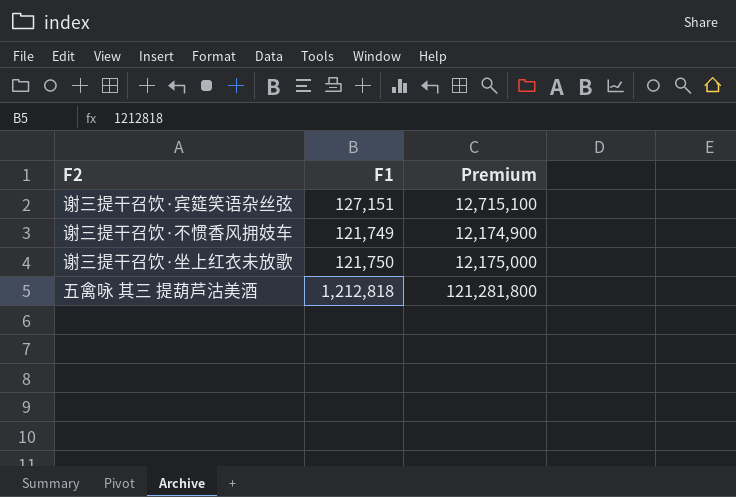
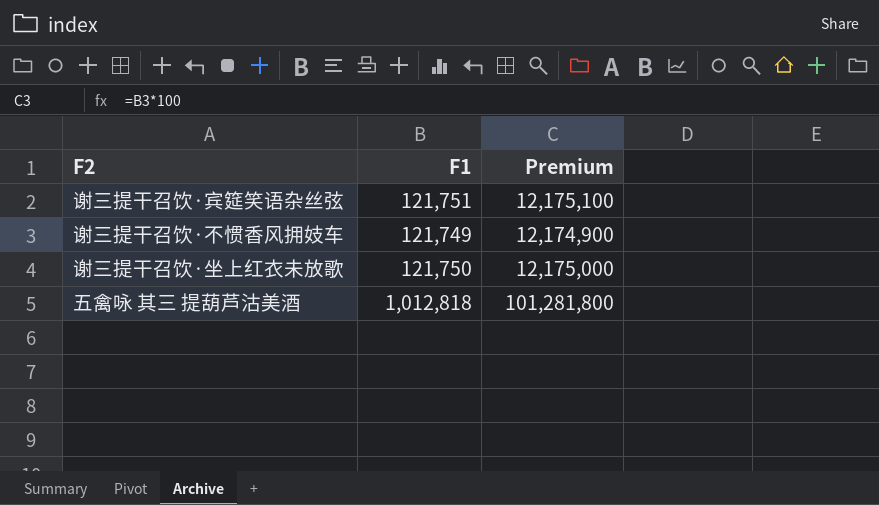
谢三提干召饮·宾筵笑语杂丝弦 | F1: 127,151 -> 121,751
谢三提干召饮·宾筵笑语杂丝弦 | Premium: 12,715,100 -> 12,175,100
五禽咏 其三 提葫芦沽美酒 | F1: 1,212,818 -> 1,012,818
五禽咏 其三 提葫芦沽美酒 | Premium: 121,281,800 -> 101,281,800

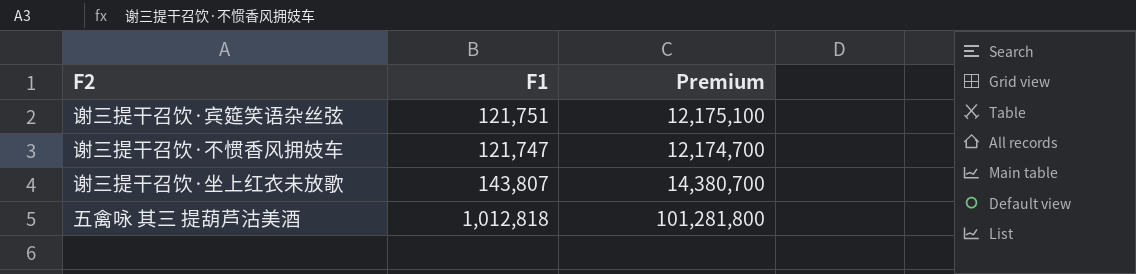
谢三提干召饮·不惯香风拥妓车 | F1: 121,749 -> 121,747
谢三提干召饮·不惯香风拥妓车 | Premium: 12,174,900 -> 12,174,700
谢三提干召饮·坐上红衣未放歌 | F1: 121,750 -> 143,807
谢三提干召饮·坐上红衣未放歌 | Premium: 12,175,000 -> 14,380,700

